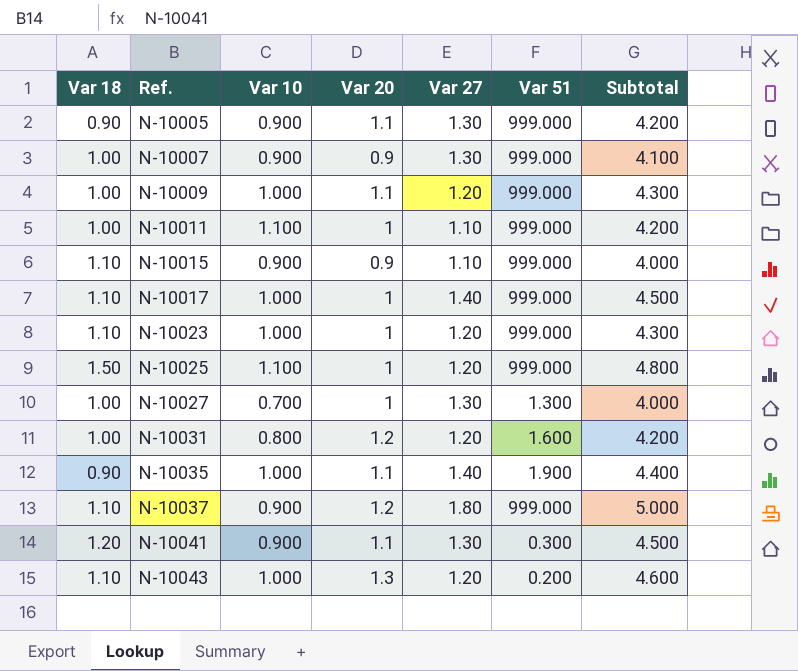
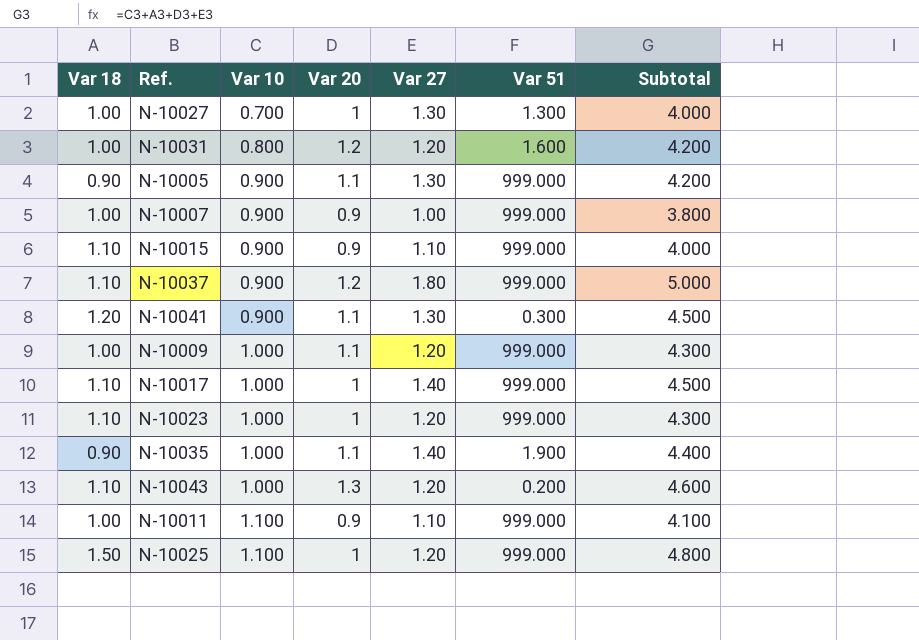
row order: Ref. ascending -> Var 10 ascending
N-10007 | Var 27: 1.30 -> 1.00
N-10007 | Subtotal: 4.100 -> 3.800
N-10011 | Var 20: 1 -> 0.9
N-10011 | Subtotal: 4.200 -> 4.100

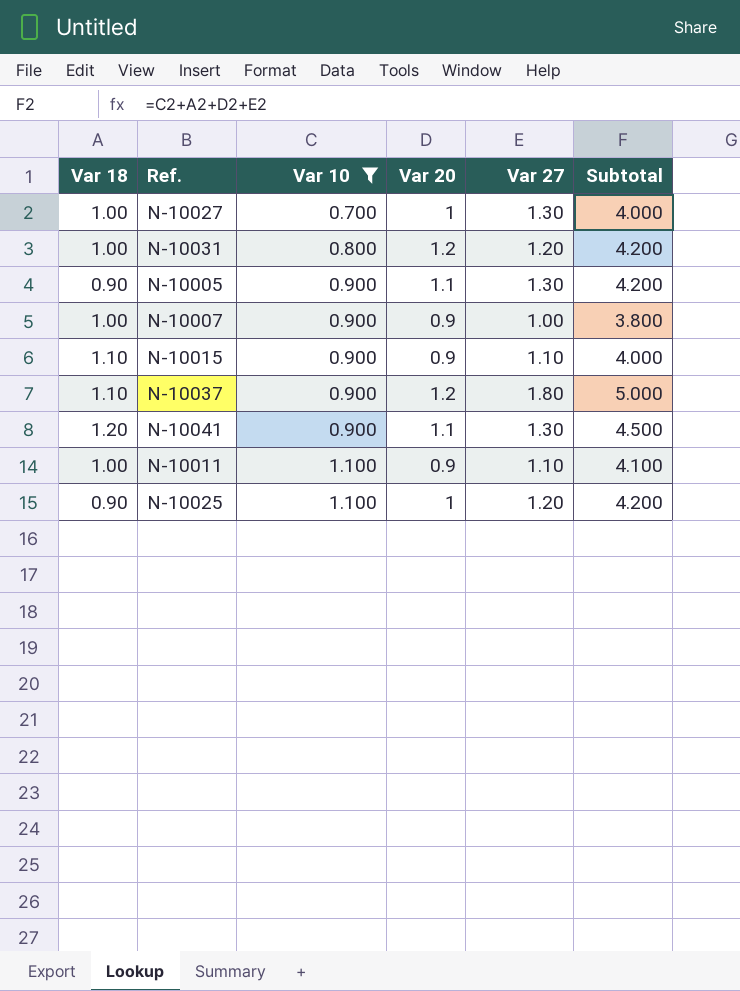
filter: none -> Var 10 != 1.000
column Var 51 | position: 6 -> none
N-10025 | Var 18: 1.50 -> 0.90
N-10025 | Subtotal: 4.800 -> 4.200

